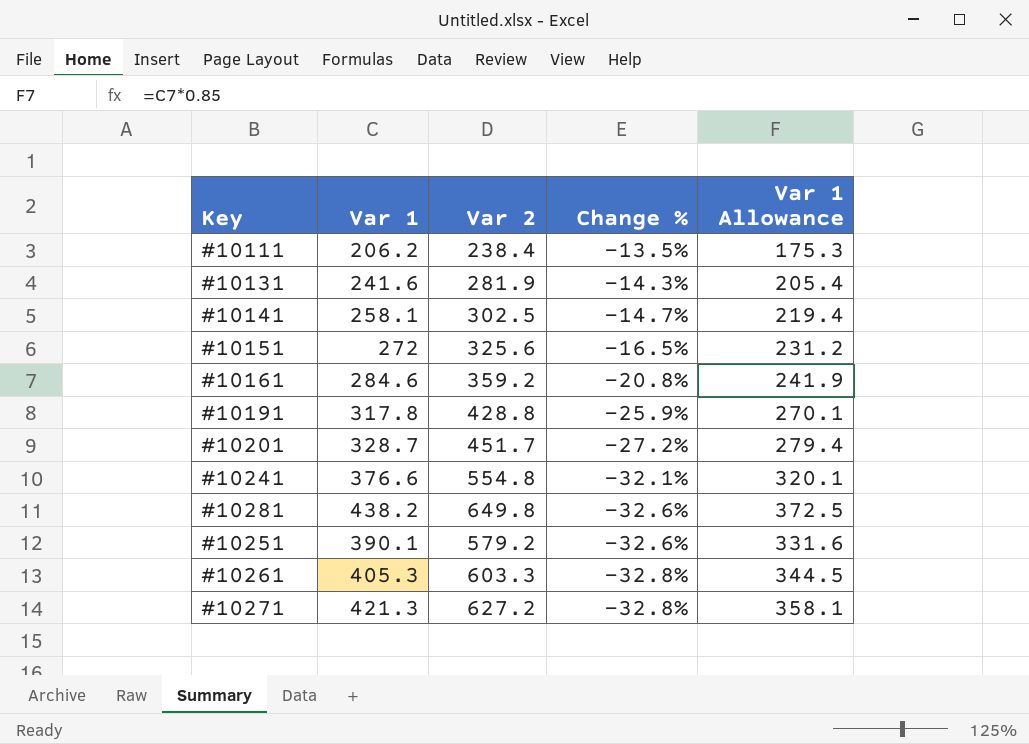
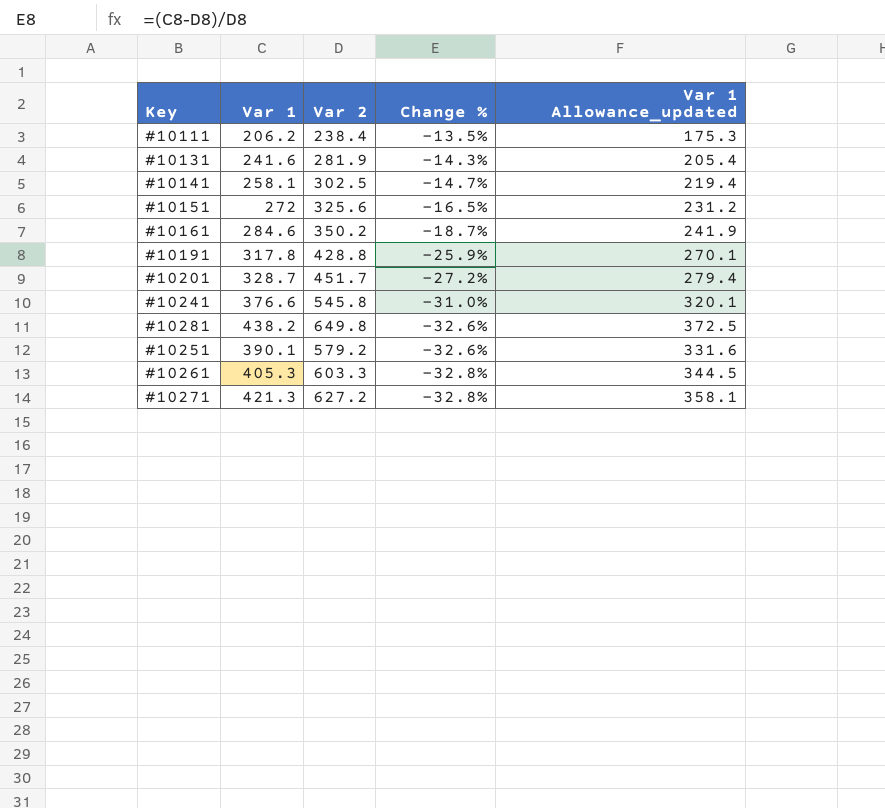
column name: Var 1 Allowance -> Var 1 Allowance_updated
#10161 | Var 2: 359.2 -> 350.2
#10161 | Change %: -20.8% -> -18.7%
#10241 | Var 2: 554.8 -> 545.8
#10241 | Change %: -32.1% -> -31.0%

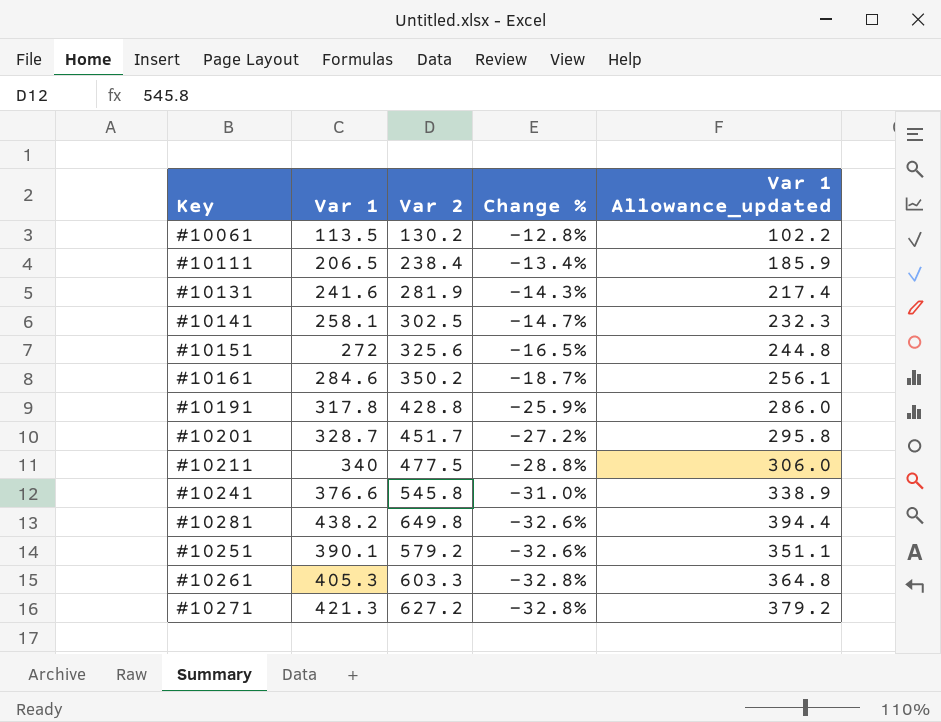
column Var 1 Allowance_updated | formula: [Var 1] * 0.85 -> [Var 1] * 0.9
row #10061: none -> 113.5 | 130.2 | -12.8% | 102.2
#10111 | Var 1: 206.2 -> 206.5
#10111 | Change %: -13.5% -> -13.4%
row #10211: none -> 340 | 477.5 | -28.8% | 306.0

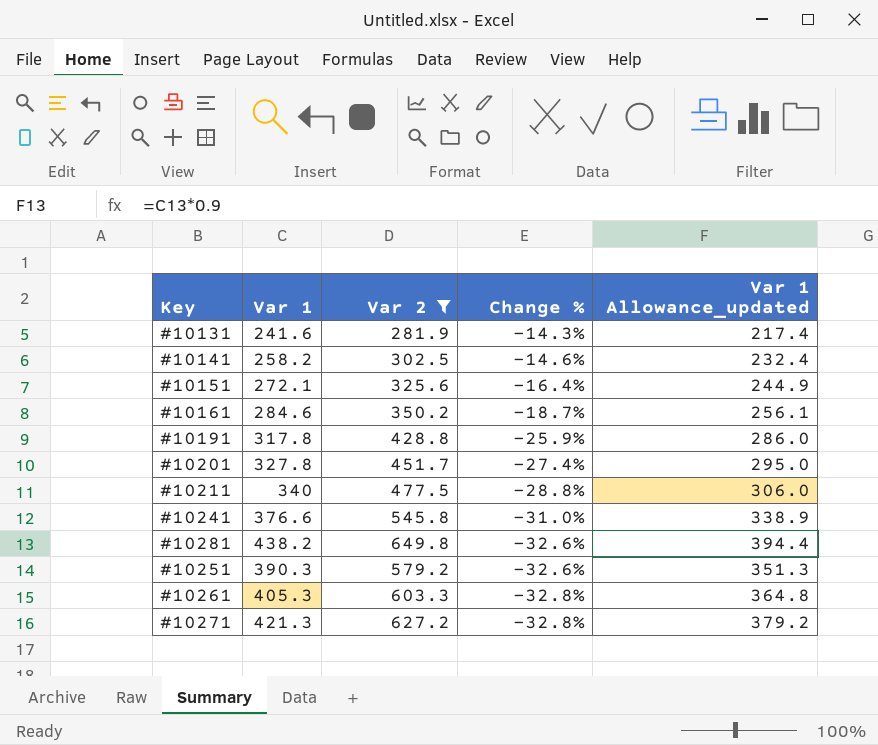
filter: none -> Var 2 >= 281.9
#10141 | Var 1: 258.1 -> 258.2
#10141 | Change %: -14.7% -> -14.6%
#10141 | Var 1 Allowance_updated: 232.3 -> 232.4
#10151 | Var 1: 272 -> 272.1
#10151 | Change %: -16.5% -> -16.4%
#10151 | Var 1 Allowance_updated: 244.8 -> 244.9
#10201 | Var 1: 328.7 -> 327.8
#10201 | Change %: -27.2% -> -27.4%
#10201 | Var 1 Allowance_updated: 295.8 -> 295.0
#10251 | Var 1: 390.1 -> 390.3
#10251 | Var 1 Allowance_updated: 351.1 -> 351.3

